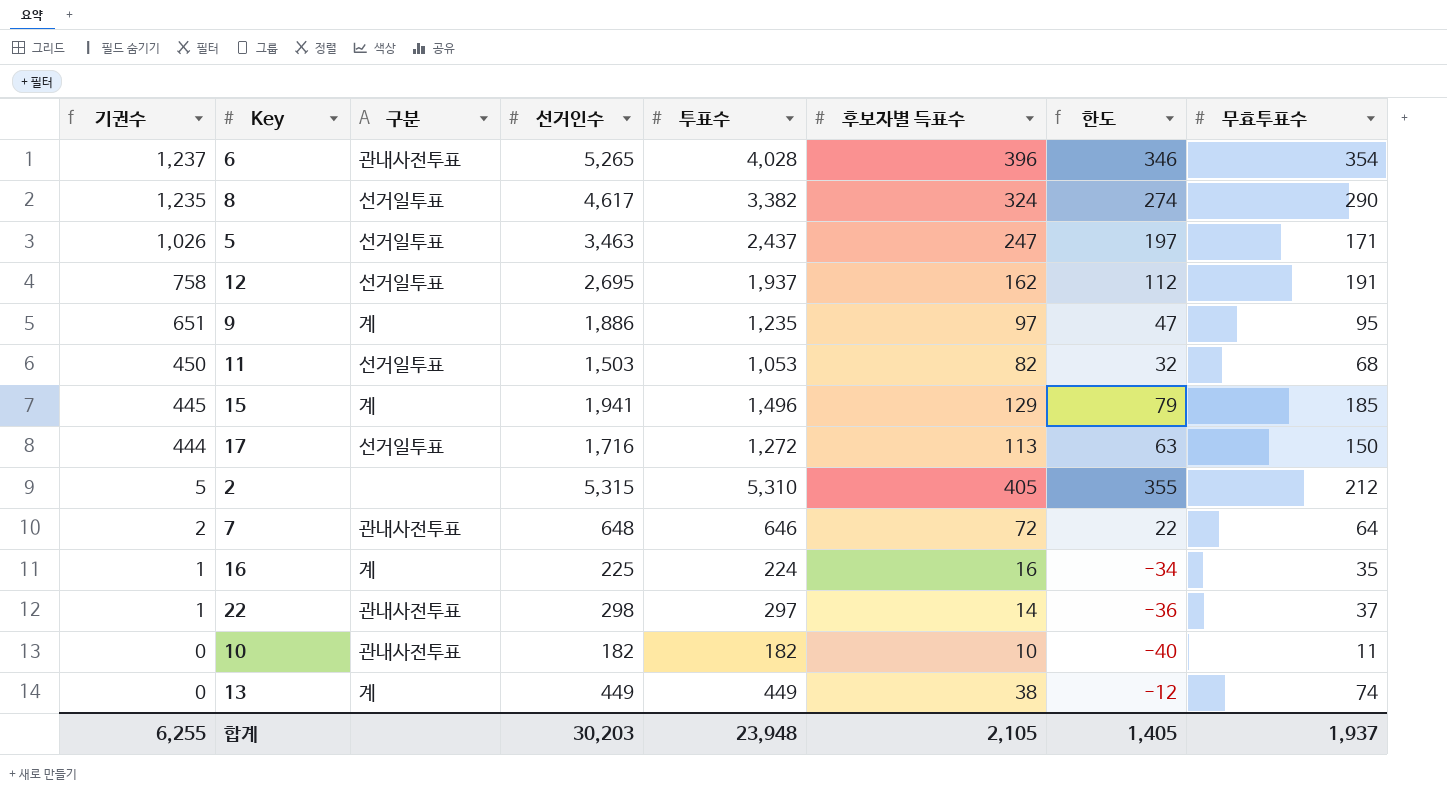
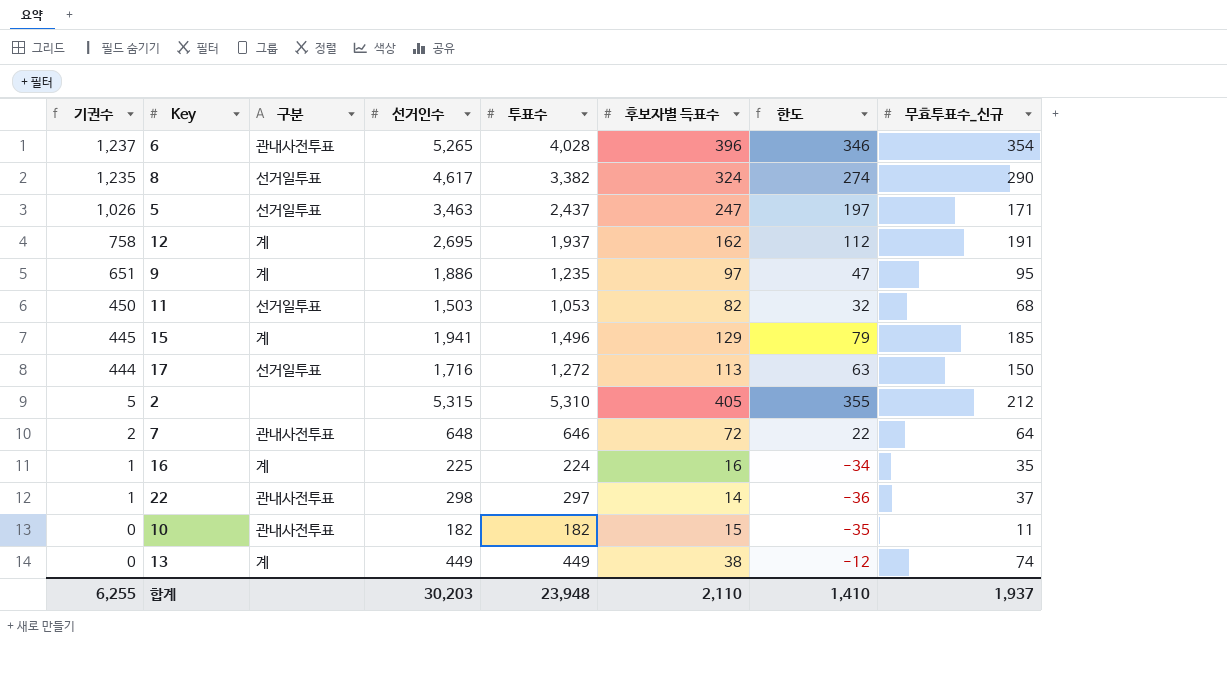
column name: 무효투표수 -> 무효투표수_신규
12 | 구분: 선거일투표 -> 계
10 | 후보자별 득표수: 10 -> 15
10 | 한도: -40 -> -35
합계 | 후보자별 득표수: 2,105 -> 2,110
합계 | 한도: 1,405 -> 1,410

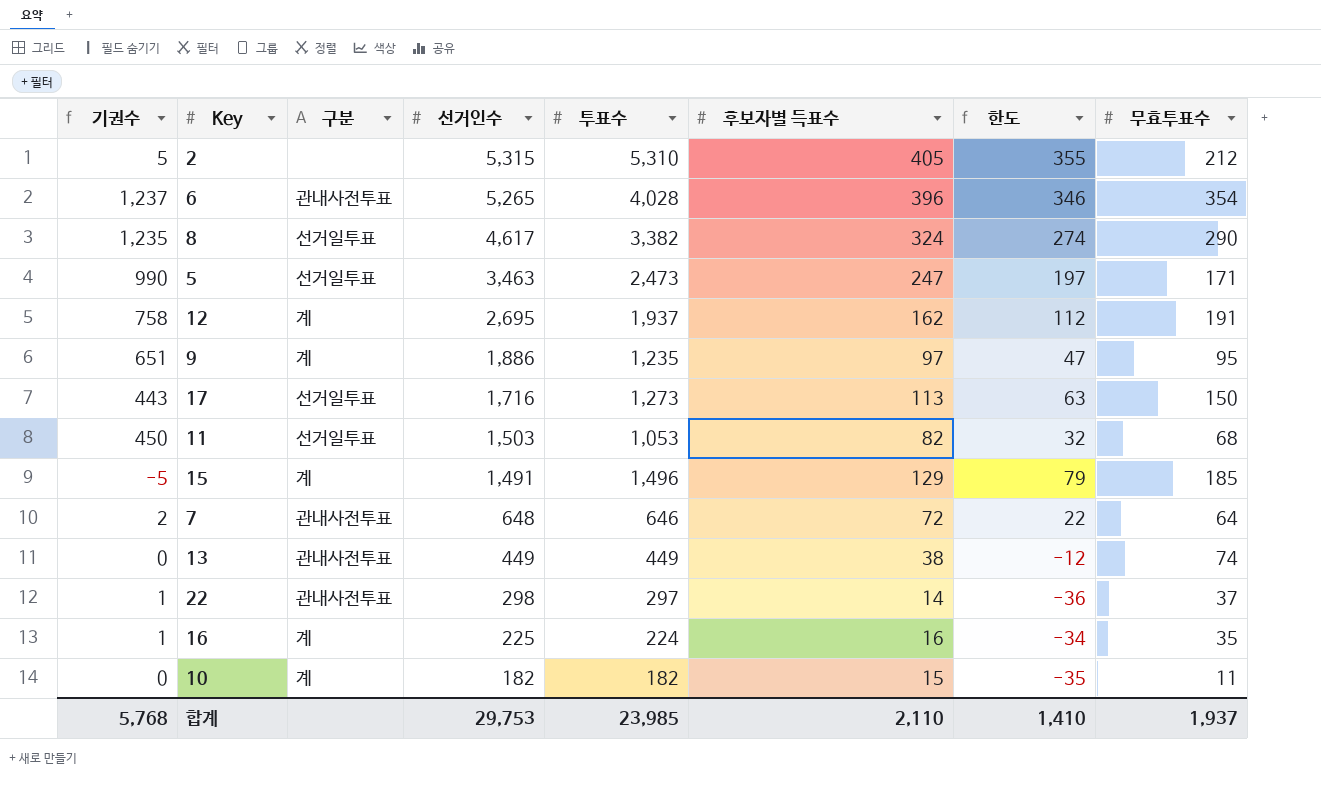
row order: 기권수 descending -> 선거인수 descending
column name: 무효투표수_신규 -> 무효투표수
5 | 기권수: 1,026 -> 990
5 | 투표수: 2,437 -> 2,473
17 | 기권수: 444 -> 443
17 | 투표수: 1,272 -> 1,273
15 | 기권수: 445 -> -5
15 | 선거인수: 1,941 -> 1,491
13 | 구분: 계 -> 관내사전투표
10 | 구분: 관내사전투표 -> 계
합계 | 기권수: 6,255 -> 5,768
합계 | 선거인수: 30,203 -> 29,753
합계 | 투표수: 23,948 -> 23,985

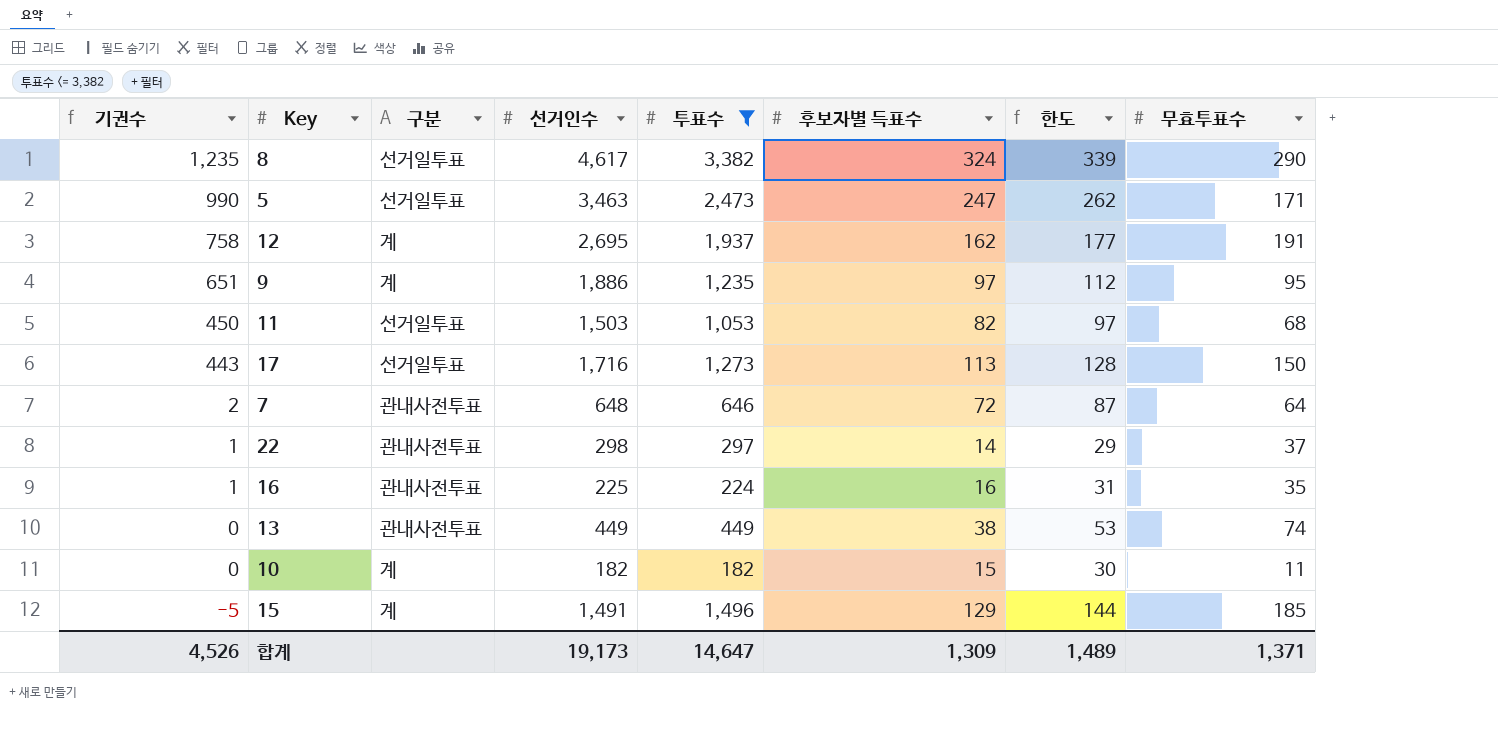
filter: none -> 투표수 <= 3,382
row order: 선거인수 descending -> 기권수 descending
column 한도 | formula: [후보자별 득표수] - 50 -> [후보자별 득표수] + 15
16 | 구분: 계 -> 관내사전투표
합계 | 기권수: 5,768 -> 4,526
합계 | 선거인수: 29,753 -> 19,173
합계 | 투표수: 23,985 -> 14,647
합계 | 후보자별 득표수: 2,110 -> 1,309
합계 | 한도: 1,410 -> 1,489
합계 | 무효투표수: 1,937 -> 1,371

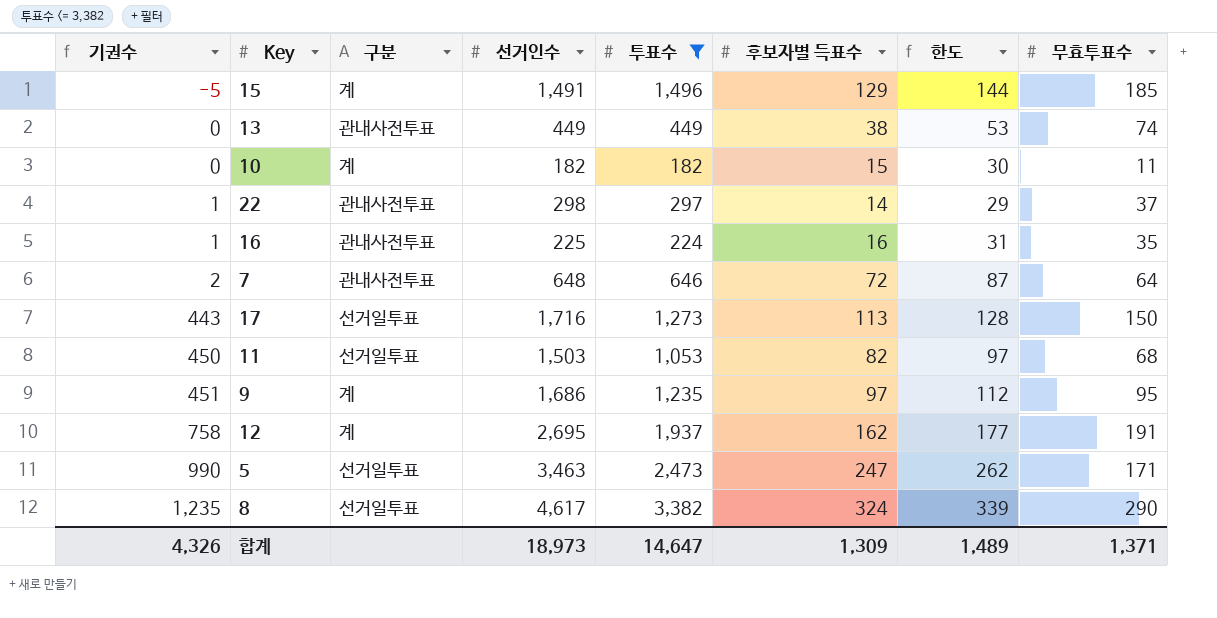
row order: 기권수 descending -> 기권수 ascending
9 | 기권수: 651 -> 451
9 | 선거인수: 1,886 -> 1,686
합계 | 기권수: 4,526 -> 4,326
합계 | 선거인수: 19,173 -> 18,973

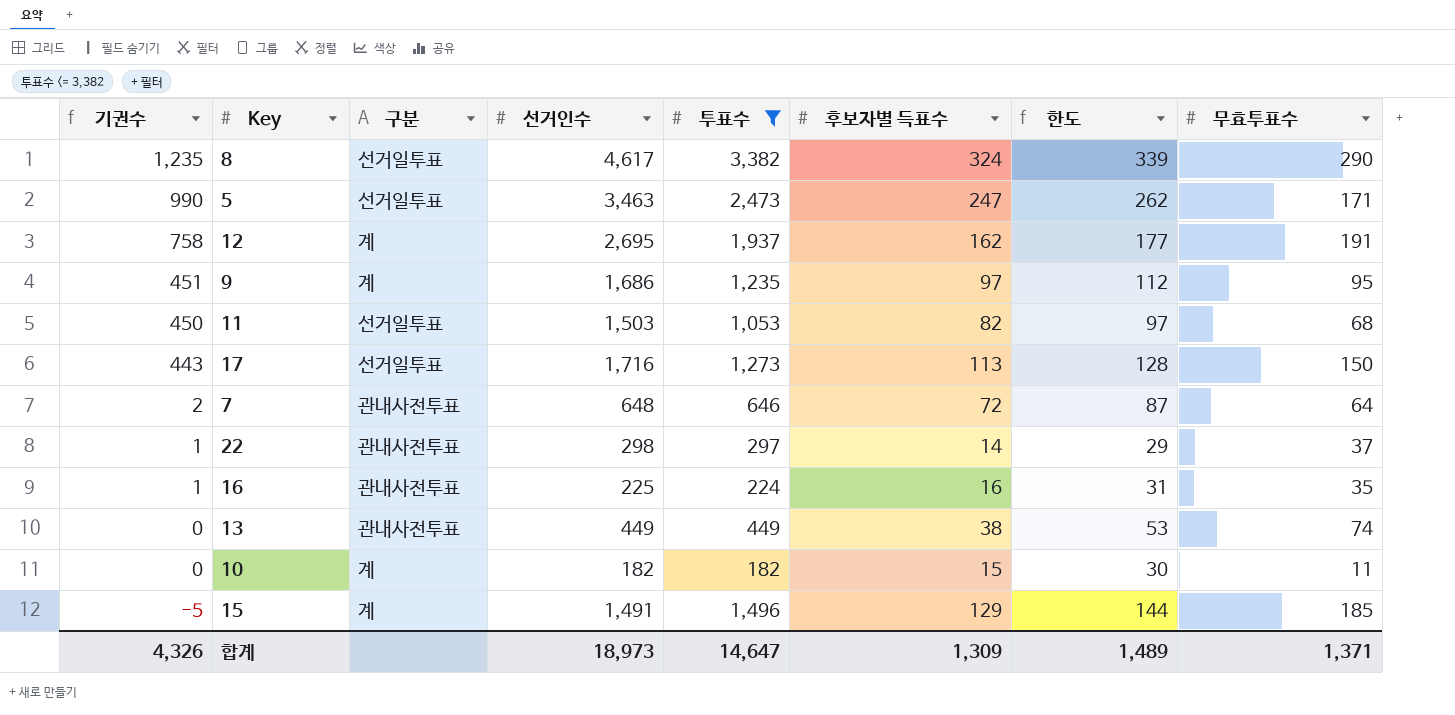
row order: 기권수 ascending -> 기권수 descending

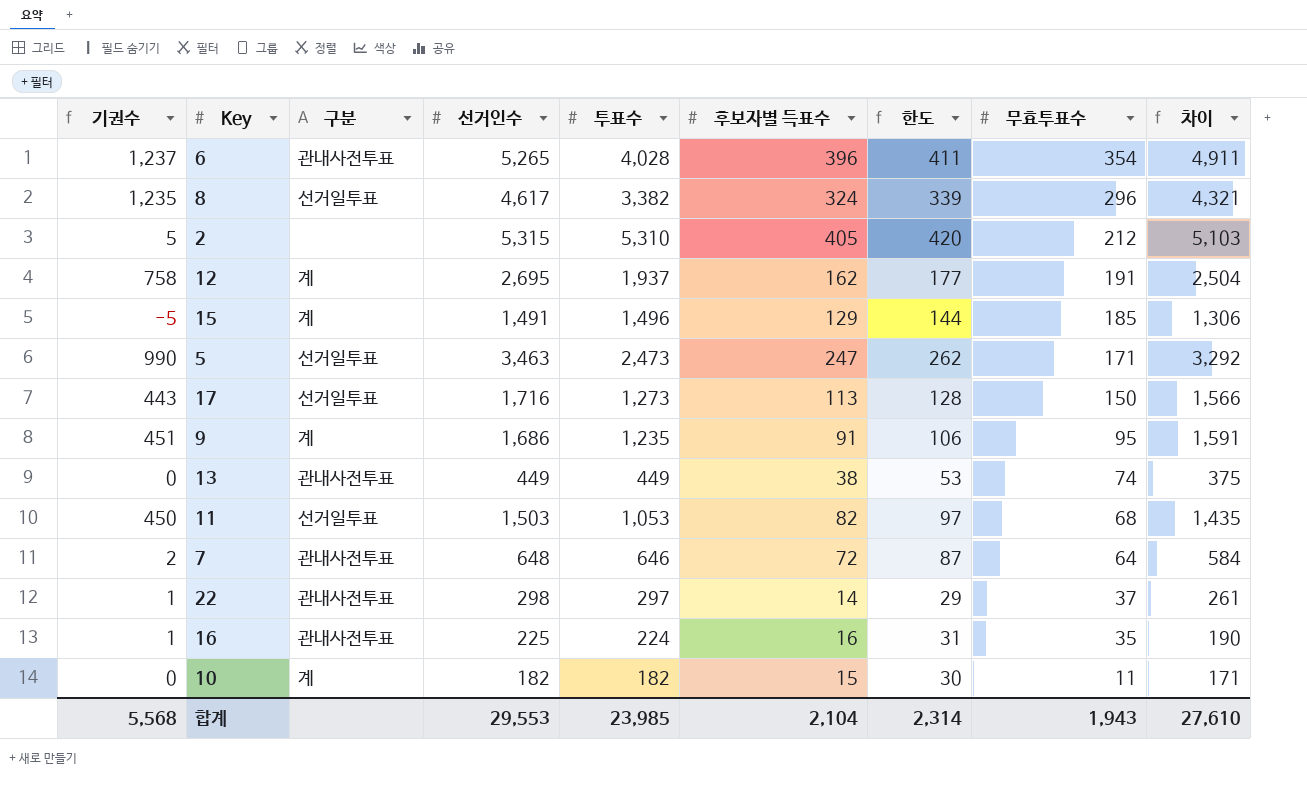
filter: 투표수 <= 3,382 -> none
row order: 기권수 descending -> 무효투표수 descending
column 차이 | formula: none -> [선거인수] - [무효투표수]
8 | 무효투표수: 290 -> 296
9 | 후보자별 득표수: 97 -> 91
9 | 한도: 112 -> 106
합계 | 기권수: 4,326 -> 5,568
합계 | 선거인수: 18,973 -> 29,553
합계 | 투표수: 14,647 -> 23,985
합계 | 후보자별 득표수: 1,309 -> 2,104
합계 | 한도: 1,489 -> 2,314
합계 | 무효투표수: 1,371 -> 1,943

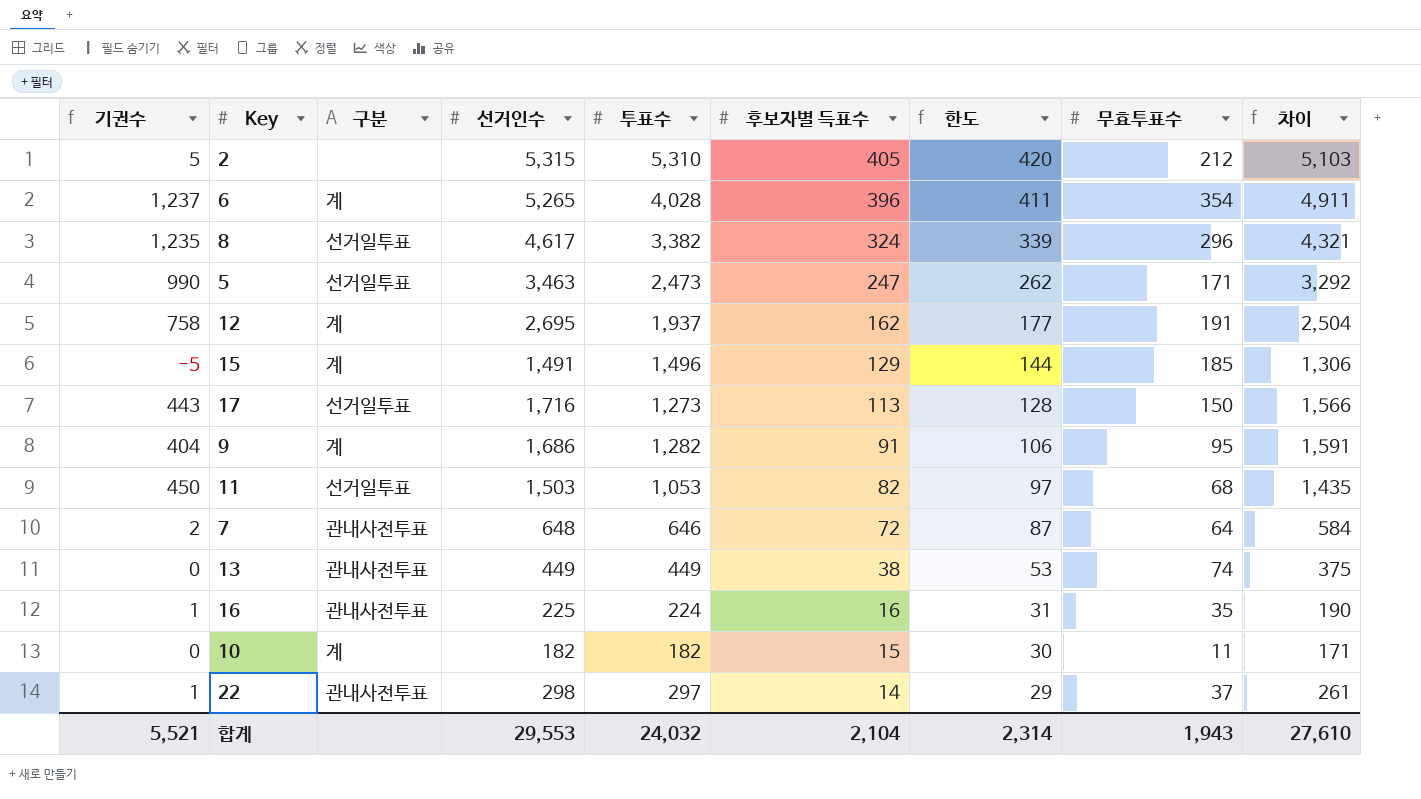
row order: 무효투표수 descending -> 후보자별 득표수 descending
6 | 구분: 관내사전투표 -> 계
9 | 기권수: 451 -> 404
9 | 투표수: 1,235 -> 1,282
합계 | 기권수: 5,568 -> 5,521
합계 | 투표수: 23,985 -> 24,032

